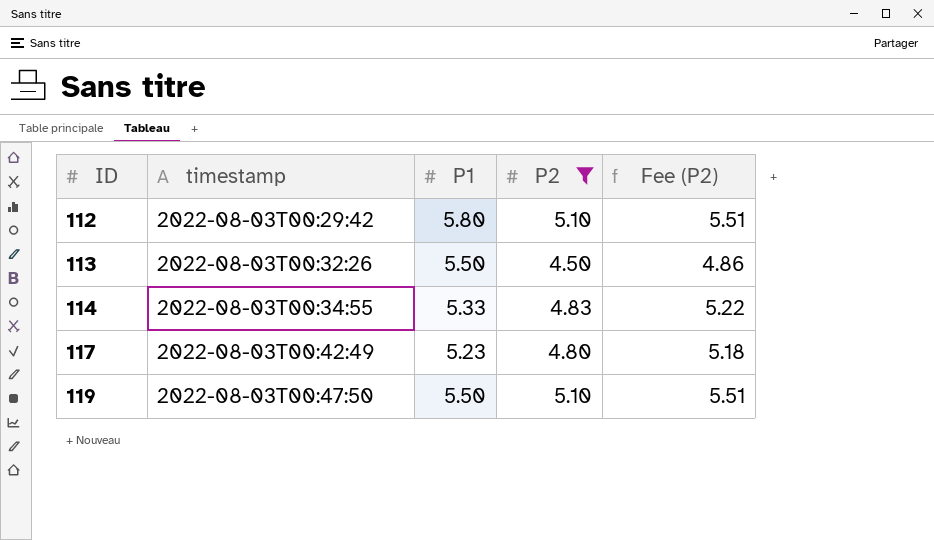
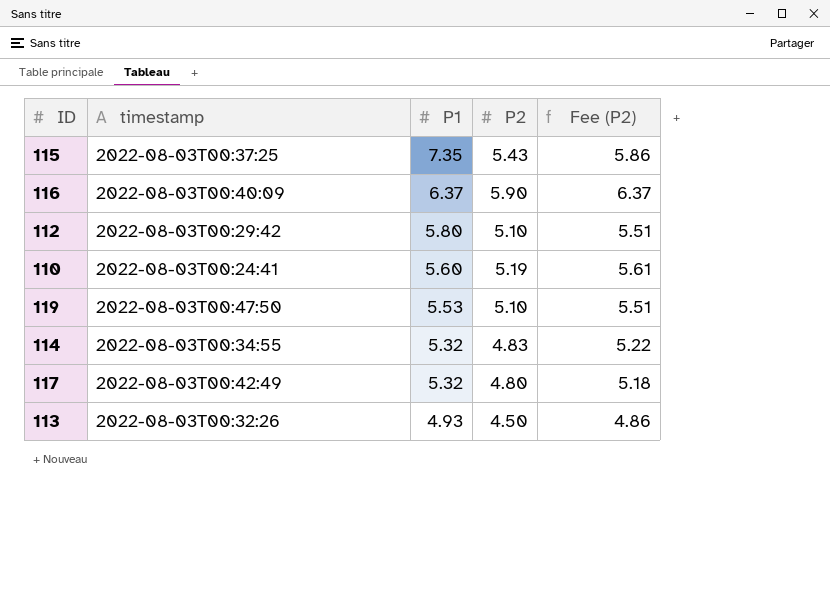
filter: P2 <= 5.10 -> none
row order: ID ascending -> P1 descending
119 | P1: 5.50 -> 5.53
114 | P1: 5.33 -> 5.32
117 | P1: 5.23 -> 5.32
113 | P1: 5.50 -> 4.93

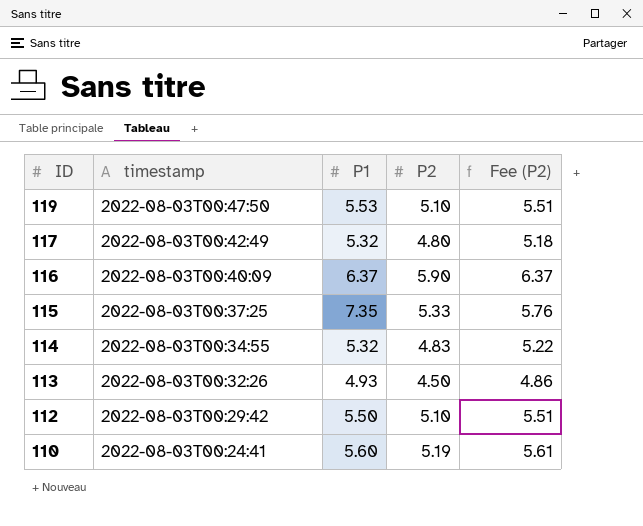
row order: P1 descending -> ID descending
115 | P2: 5.43 -> 5.33
115 | Fee (P2): 5.86 -> 5.76
112 | P1: 5.80 -> 5.50

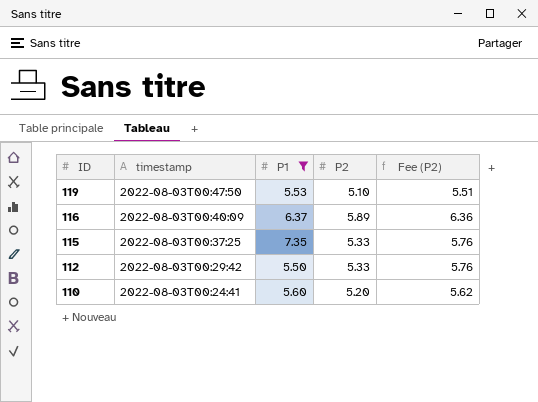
filter: none -> P1 >= 5.50
116 | P2: 5.90 -> 5.89
116 | Fee (P2): 6.37 -> 6.36
112 | P2: 5.10 -> 5.33
112 | Fee (P2): 5.51 -> 5.76
110 | P2: 5.19 -> 5.20
110 | Fee (P2): 5.61 -> 5.62

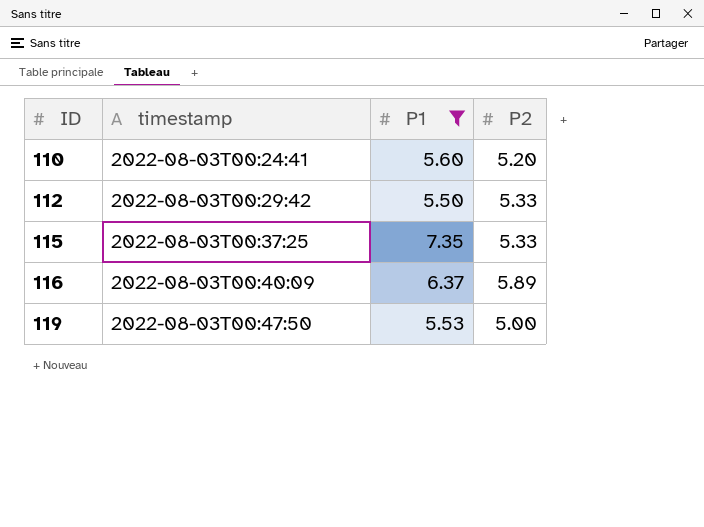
row order: ID descending -> ID ascending
column Fee (P2) | formula: [P2] * 1.08 -> none
119 | P2: 5.10 -> 5.00

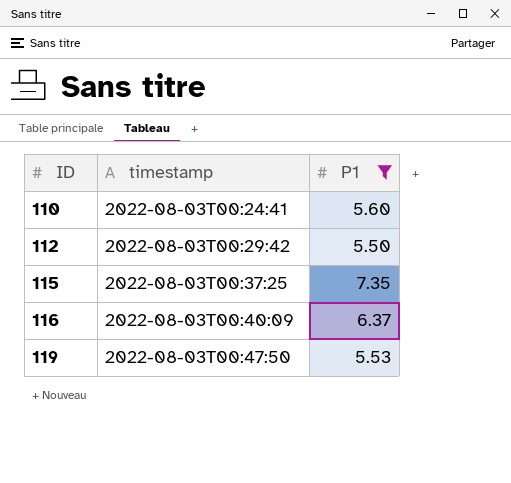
column P2 | position: 4 -> none

